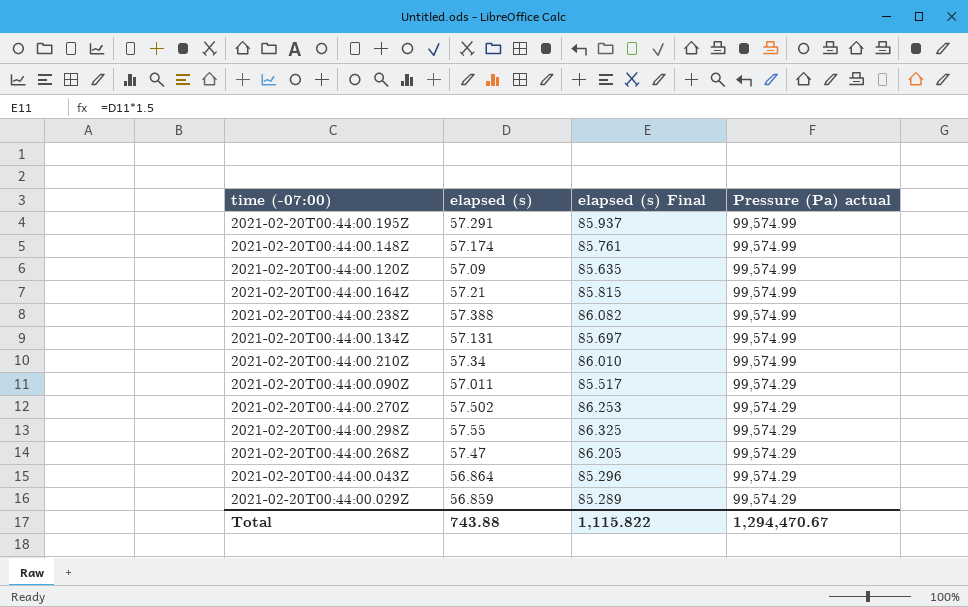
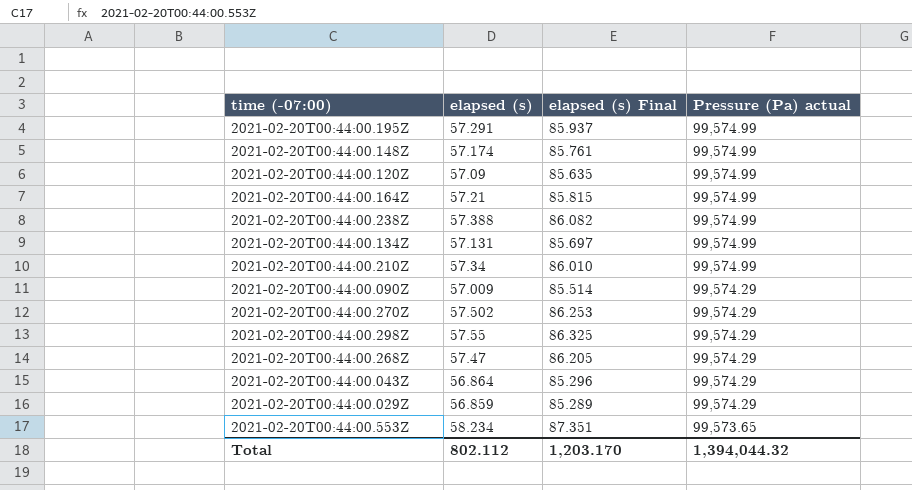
2021-02-20T00:44:00.090Z | elapsed (s): 57.011 -> 57.009
2021-02-20T00:44:00.090Z | elapsed (s) Final: 85.517 -> 85.514
row 2021-02-20T00:44:00.553Z: none -> 58.234 | 87.351 | 99,573.65
Total | elapsed (s): 743.88 -> 802.112
Total | elapsed (s) Final: 1,115.822 -> 1,203.170
Total | Pressure (Pa) actual: 1,294,470.67 -> 1,394,044.32

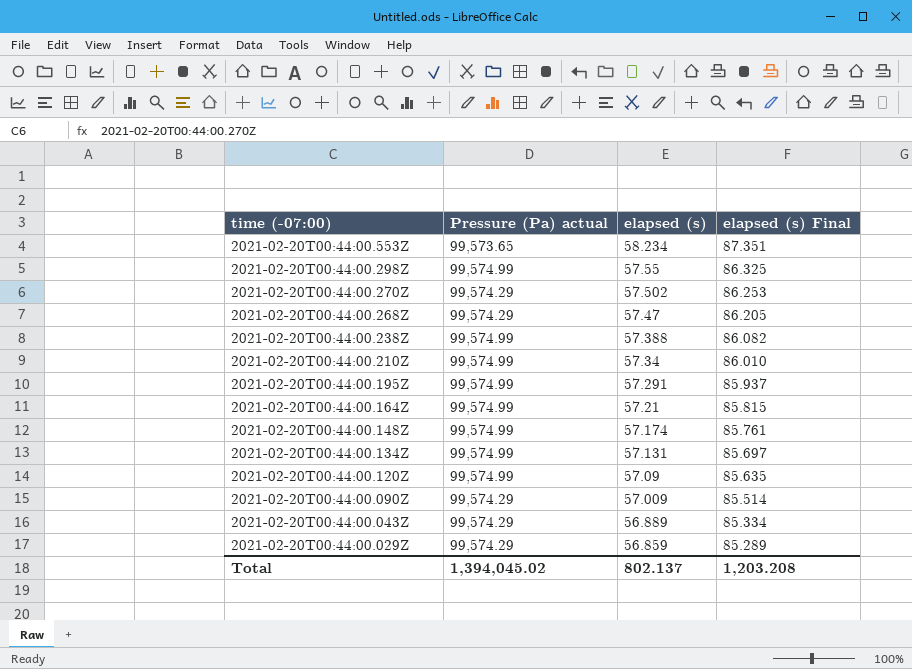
row order: Pressure (Pa) actual descending -> time (-07:00) descending
column Pressure (Pa) actual | position: 4 -> 2
2021-02-20T00:44:00.298Z | Pressure (Pa) actual: 99,574.29 -> 99,574.99
2021-02-20T00:44:00.043Z | elapsed (s): 56.864 -> 56.889
2021-02-20T00:44:00.043Z | elapsed (s) Final: 85.296 -> 85.334
Total | Pressure (Pa) actual: 1,394,044.32 -> 1,394,045.02
Total | elapsed (s): 802.112 -> 802.137
Total | elapsed (s) Final: 1,203.170 -> 1,203.208

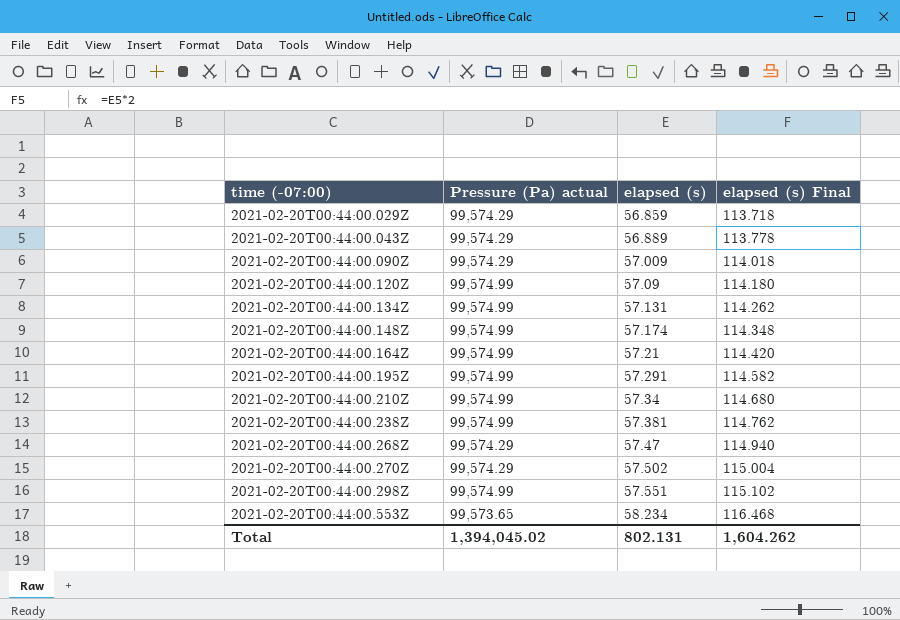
row order: time (-07:00) descending -> time (-07:00) ascending
column elapsed (s) Final | formula: [elapsed (s)] * 1.5 -> [elapsed (s)] * 2
2021-02-20T00:44:00.238Z | elapsed (s): 57.388 -> 57.381
2021-02-20T00:44:00.298Z | elapsed (s): 57.55 -> 57.551
Total | elapsed (s): 802.137 -> 802.131
Total | elapsed (s) Final: 1,203.208 -> 1,604.262

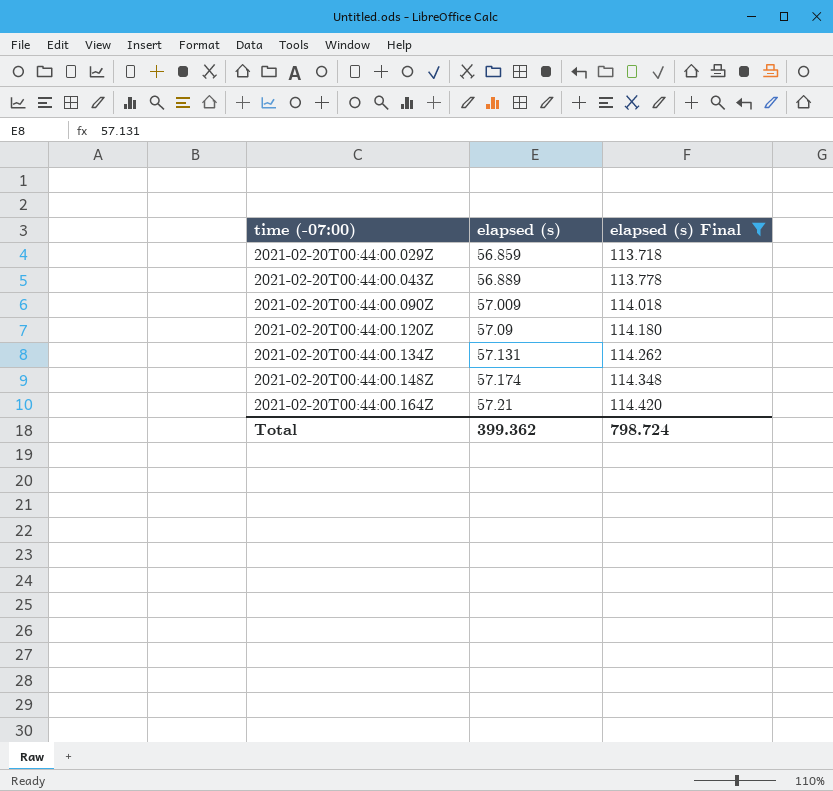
filter: none -> elapsed (s) Final <= 114.420
column Pressure (Pa) actual | position: 2 -> none
Total | elapsed (s): 802.131 -> 399.362
Total | elapsed (s) Final: 1,604.262 -> 798.724

